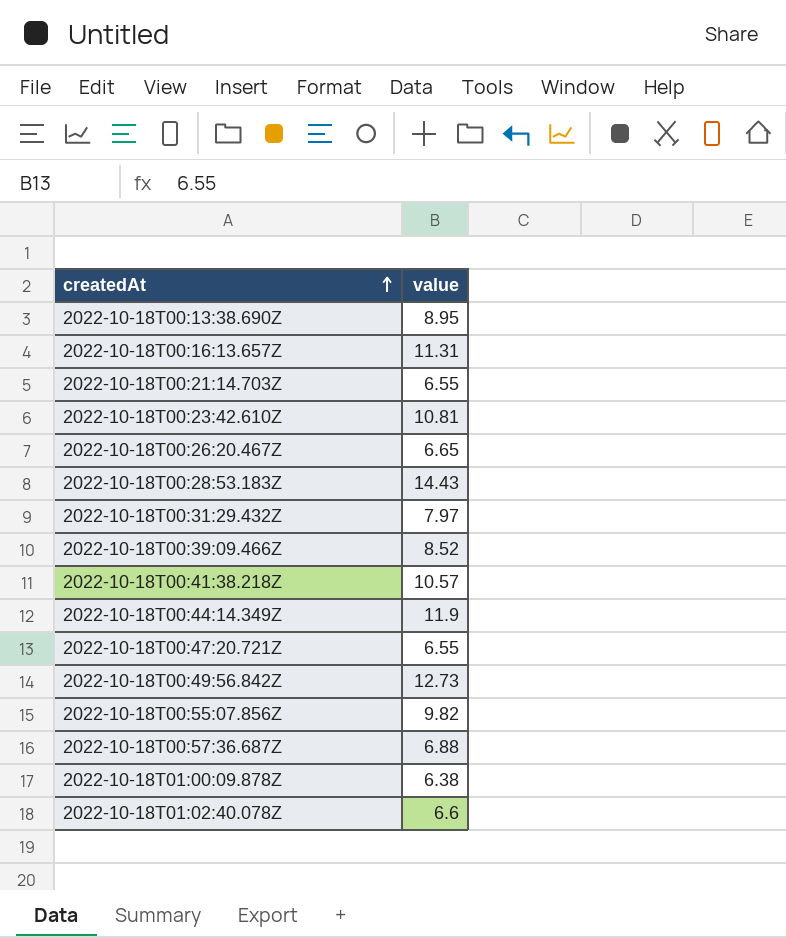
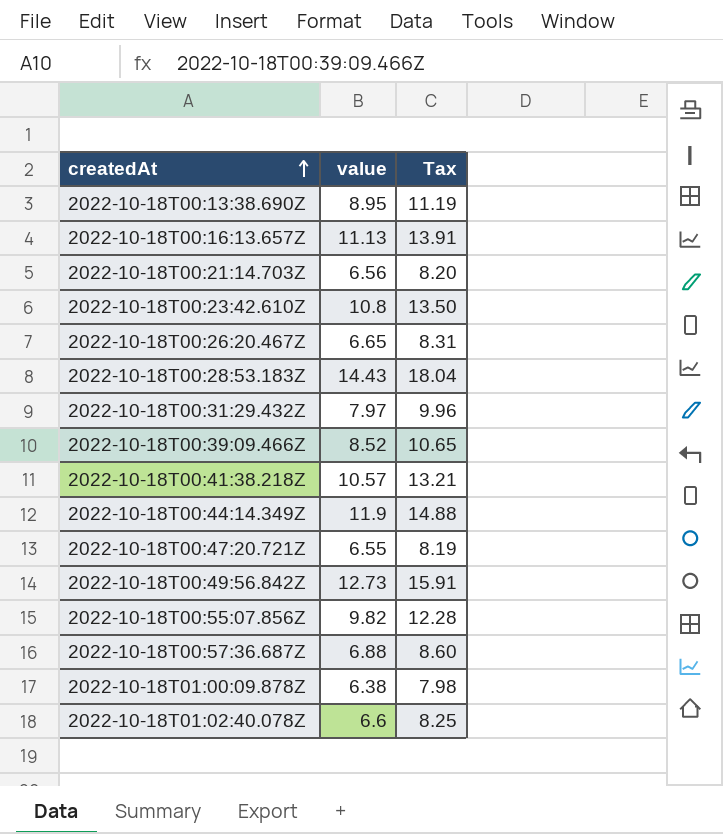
column Tax | formula: none -> [value] * 1.25
2022-10-18T00:16:13.657Z | value: 11.31 -> 11.13
2022-10-18T00:21:14.703Z | value: 6.55 -> 6.56
2022-10-18T00:23:42.610Z | value: 10.81 -> 10.8

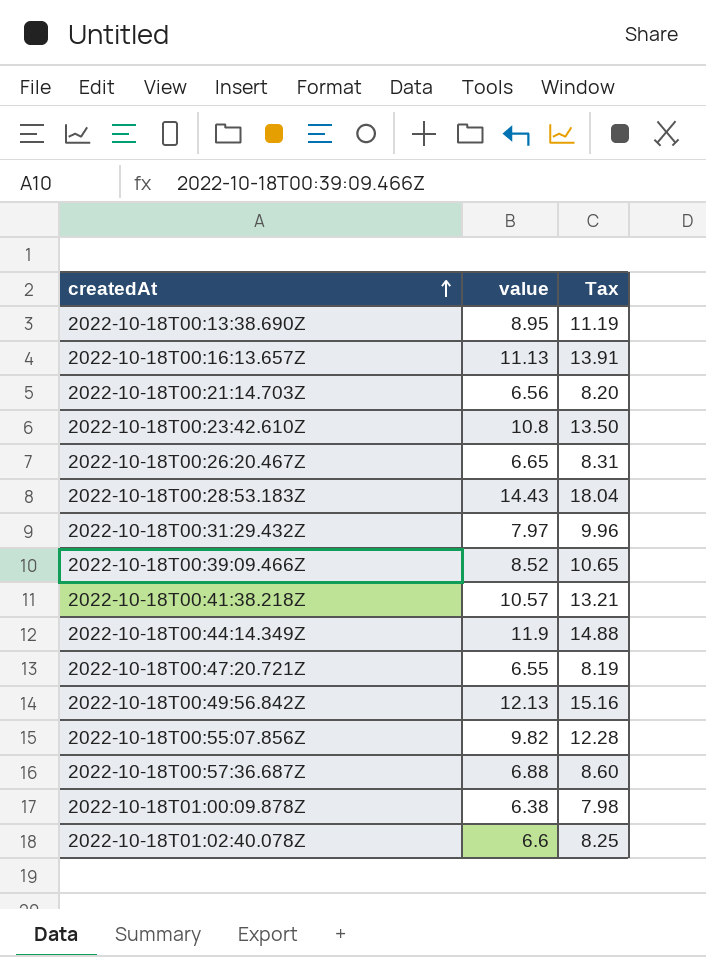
2022-10-18T00:49:56.842Z | value: 12.73 -> 12.13
2022-10-18T00:49:56.842Z | Tax: 15.91 -> 15.16

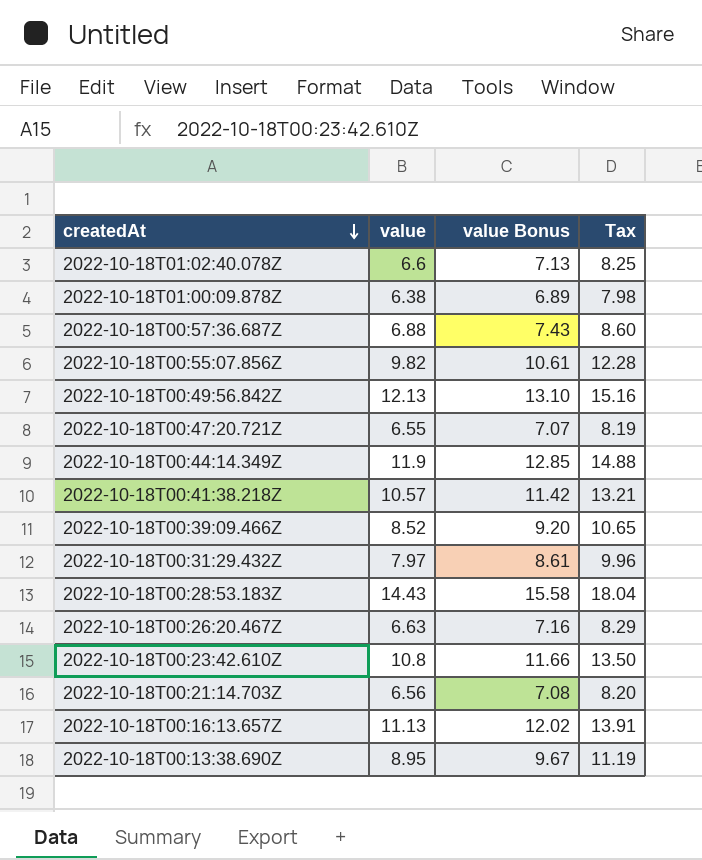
row order: createdAt ascending -> createdAt descending
column value Bonus | formula: none -> [value] * 1.08
2022-10-18T00:26:20.467Z | value: 6.65 -> 6.63
2022-10-18T00:26:20.467Z | Tax: 8.31 -> 8.29

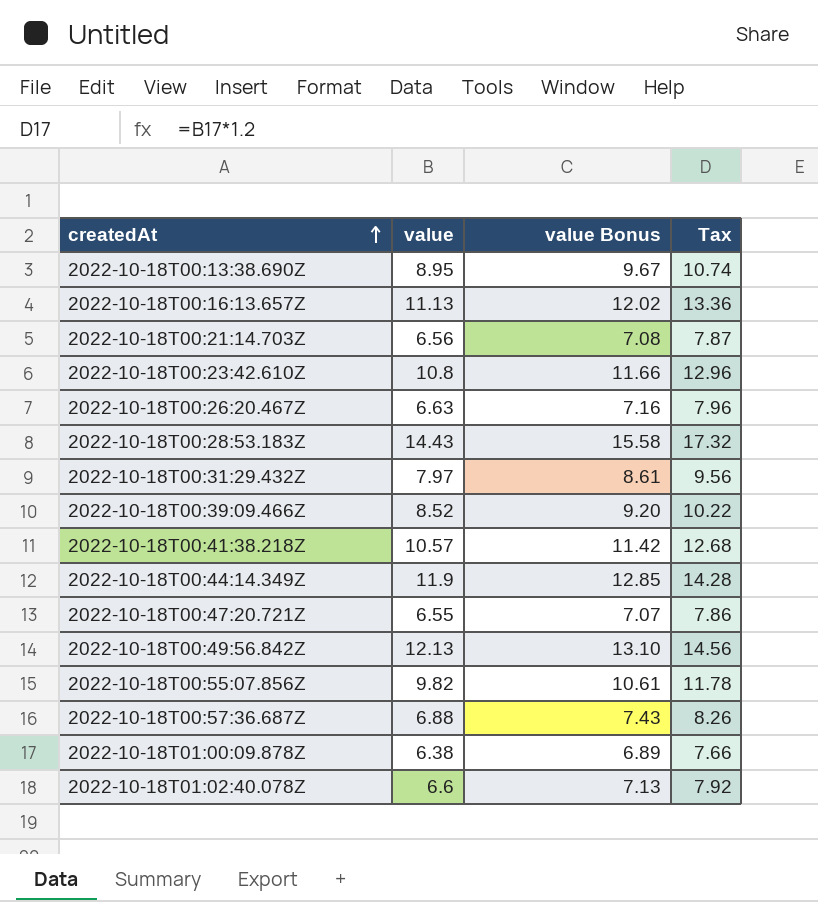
row order: createdAt descending -> createdAt ascending
column Tax | formula: [value] * 1.25 -> [value] * 1.2

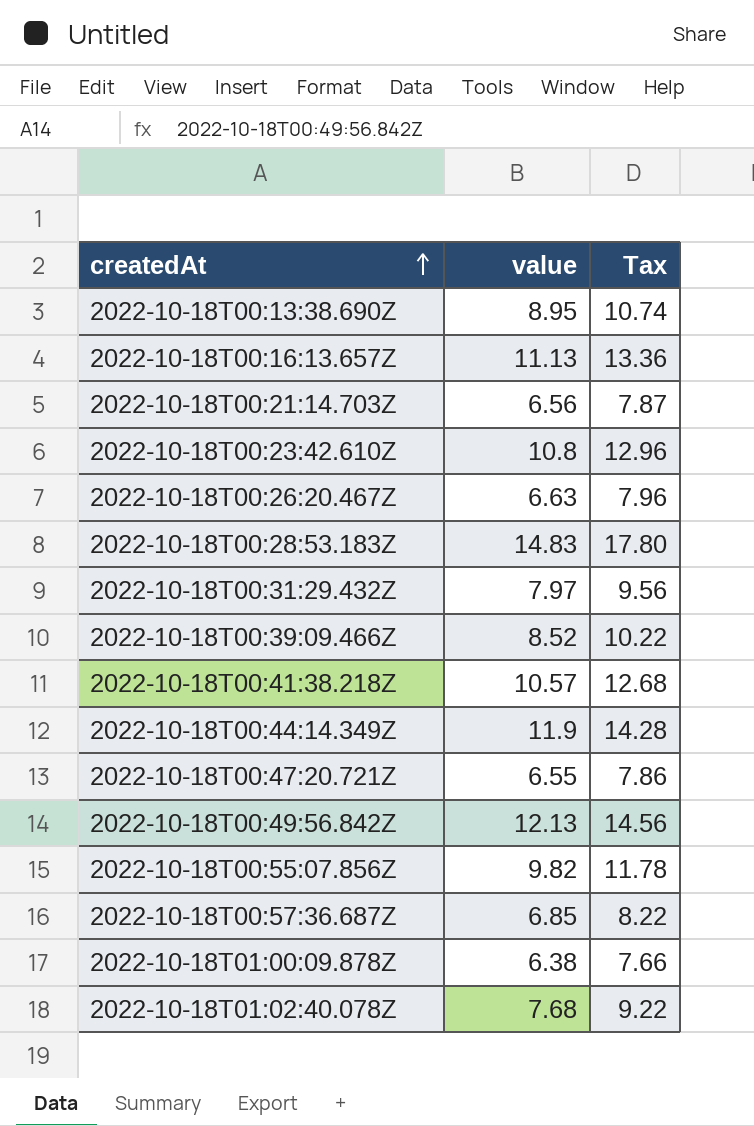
column value Bonus | formula: [value] * 1.08 -> none
2022-10-18T00:28:53.183Z | value: 14.43 -> 14.83
2022-10-18T00:28:53.183Z | Tax: 17.32 -> 17.80
2022-10-18T00:57:36.687Z | value: 6.88 -> 6.85
2022-10-18T00:57:36.687Z | Tax: 8.26 -> 8.22
2022-10-18T01:02:40.078Z | value: 6.6 -> 7.68
2022-10-18T01:02:40.078Z | Tax: 7.92 -> 9.22

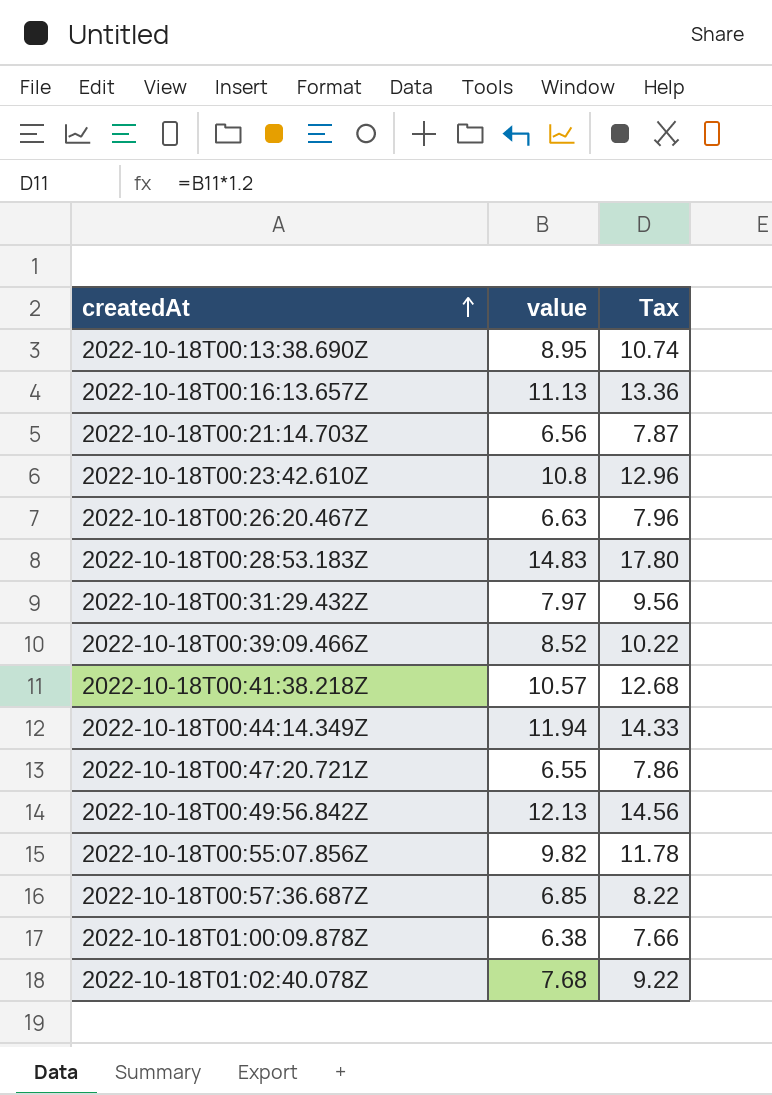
2022-10-18T00:44:14.349Z | value: 11.9 -> 11.94
2022-10-18T00:44:14.349Z | Tax: 14.28 -> 14.33

